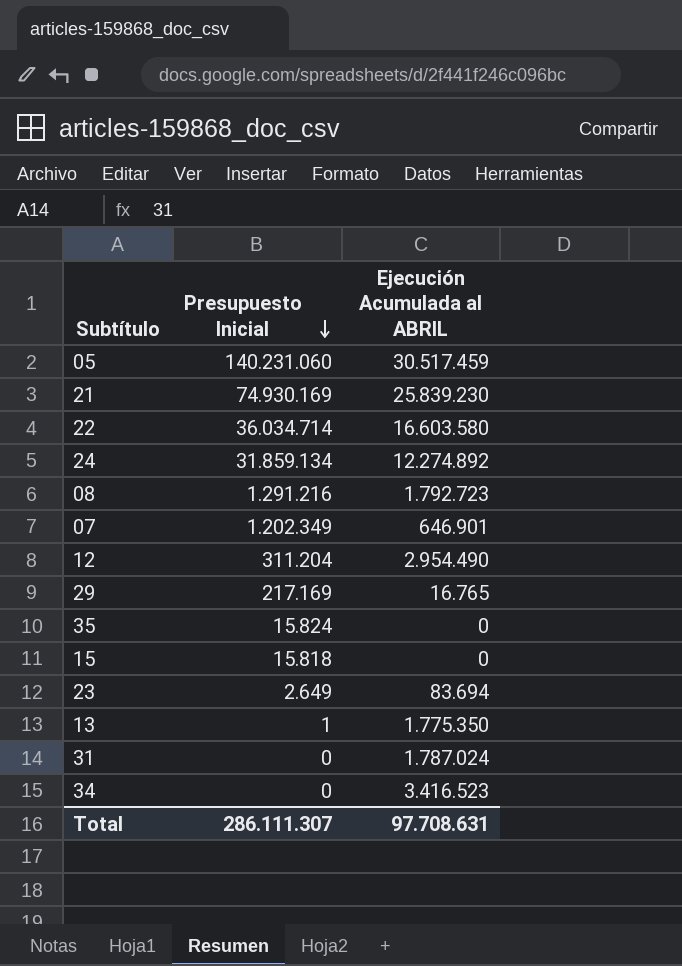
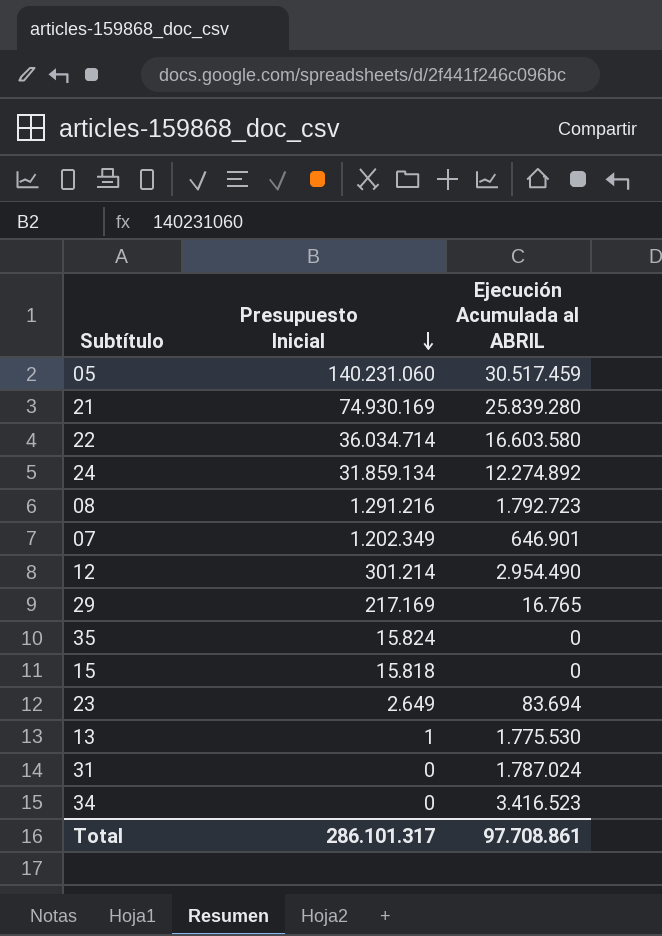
21 | Ejecución Acumulada al ABRIL: 25.839.230 -> 25.839.280
12 | Presupuesto Inicial: 311.204 -> 301.214
13 | Ejecución Acumulada al ABRIL: 1.775.350 -> 1.775.530
Total | Presupuesto Inicial: 286.111.307 -> 286.101.317
Total | Ejecución Acumulada al ABRIL: 97.708.631 -> 97.708.861

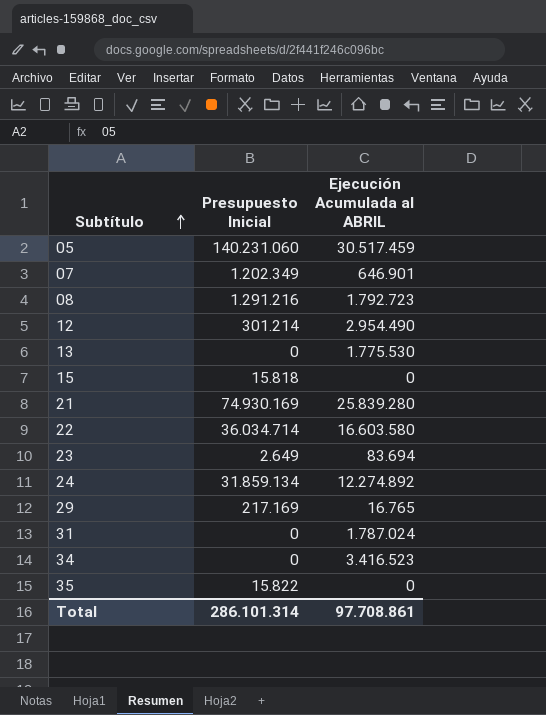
row order: Presupuesto Inicial descending -> Subtítulo ascending
13 | Presupuesto Inicial: 1 -> 0
35 | Presupuesto Inicial: 15.824 -> 15.822
Total | Presupuesto Inicial: 286.101.317 -> 286.101.314

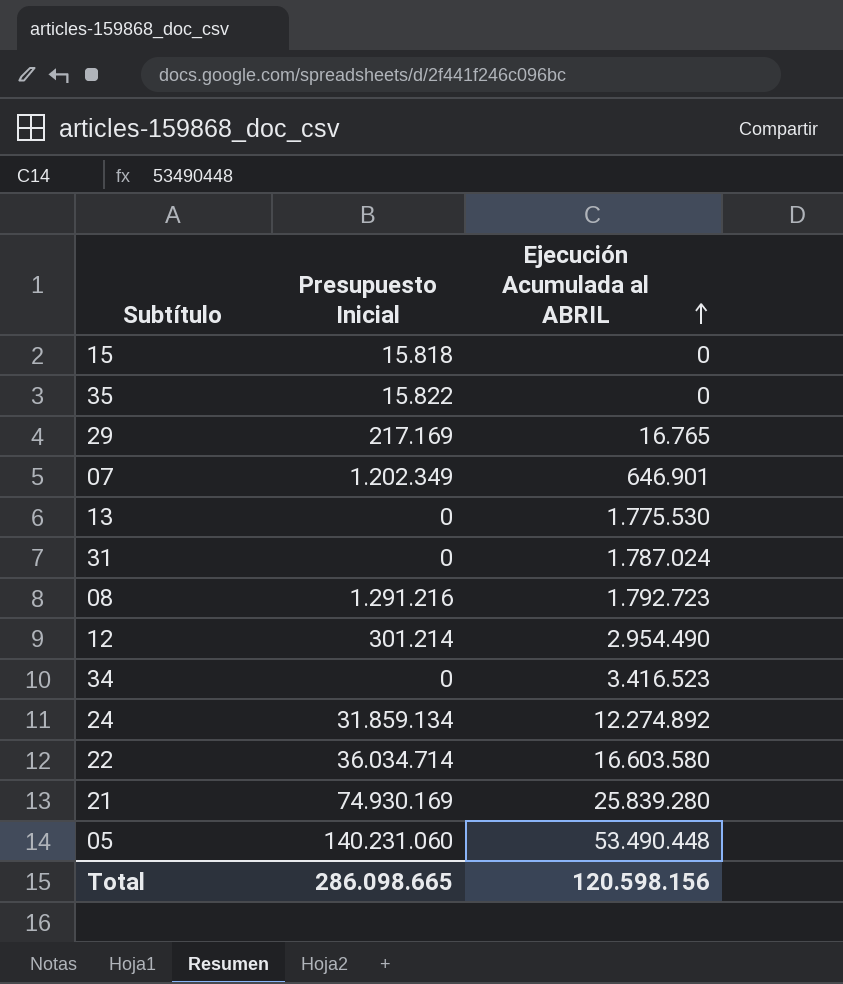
row order: Subtítulo ascending -> Ejecución Acumulada al ABRIL ascending
row 23: 2.649 | 83.694 -> none
05 | Ejecución Acumulada al ABRIL: 30.517.459 -> 53.490.448
Total | Presupuesto Inicial: 286.101.314 -> 286.098.665
Total | Ejecución Acumulada al ABRIL: 97.708.861 -> 120.598.156

